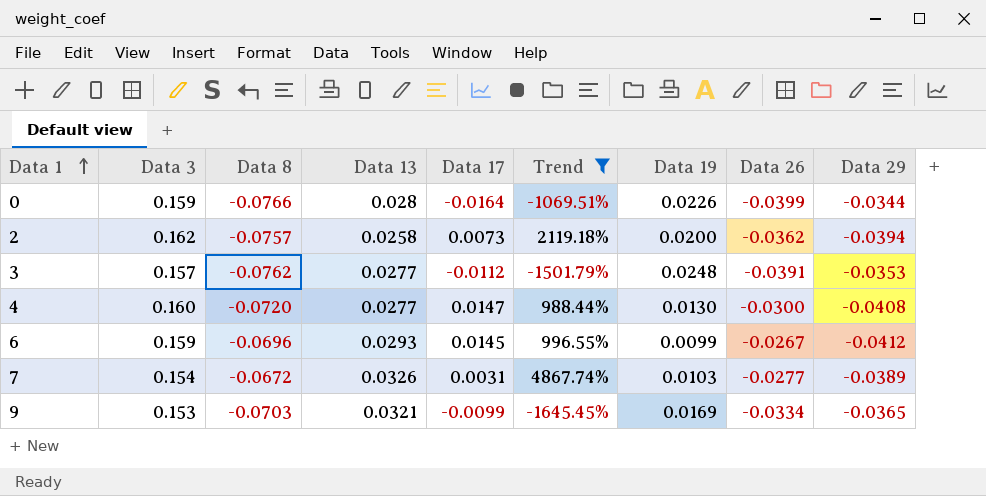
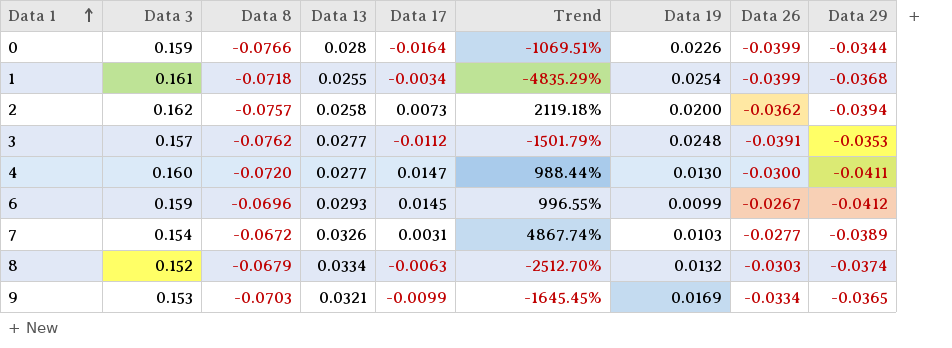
filter: Trend >= -1645.45% -> none
4 | Data 29: -0.0408 -> -0.0411

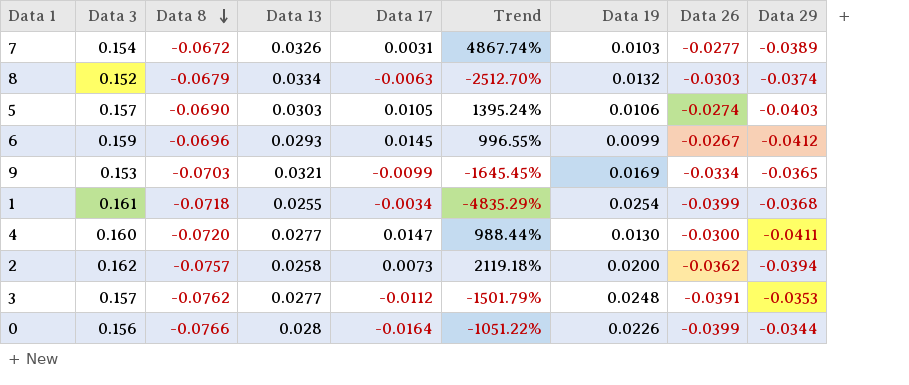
row order: Data 1 ascending -> Data 8 descending
row 5: none -> 0.157 | -0.0690 | 0.0303 | 0.0105 | 1395.24% | 0.0106 | -0.0274 | -0.0403
0 | Data 3: 0.159 -> 0.156
0 | Trend: -1069.51% -> -1051.22%

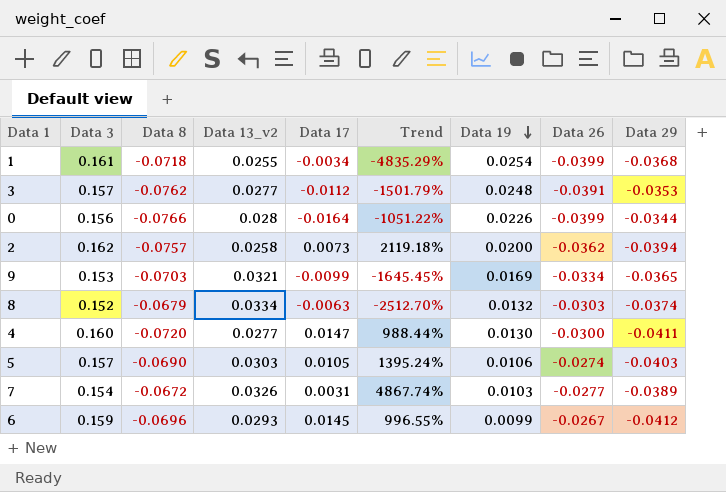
row order: Data 8 descending -> Data 19 descending
column name: Data 13 -> Data 13_v2

